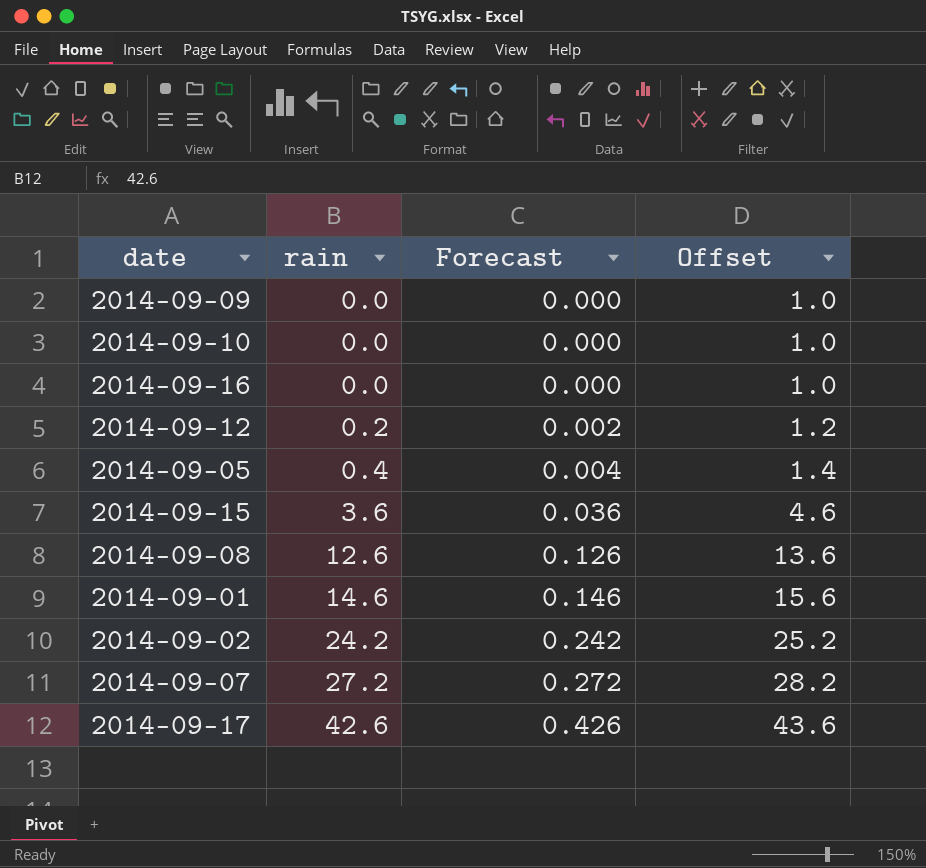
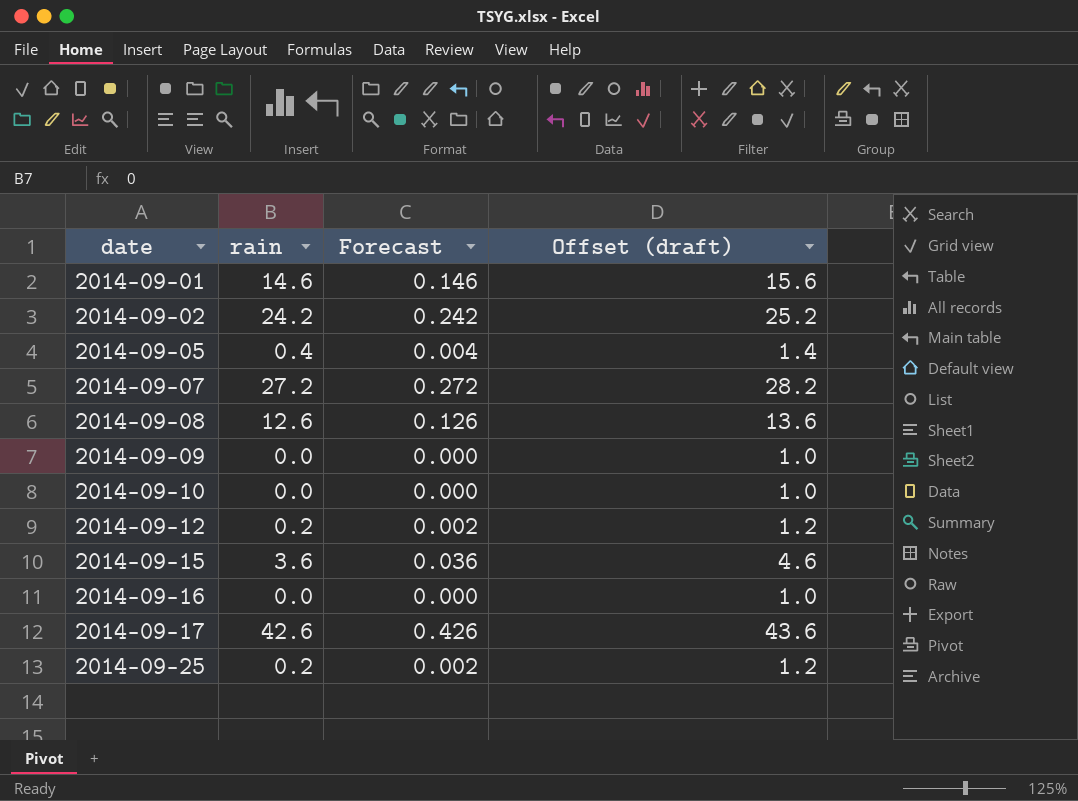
row order: rain ascending -> date ascending
column name: Offset -> Offset (draft)
row 2014-09-25: none -> 0.2 | 0.002 | 1.2

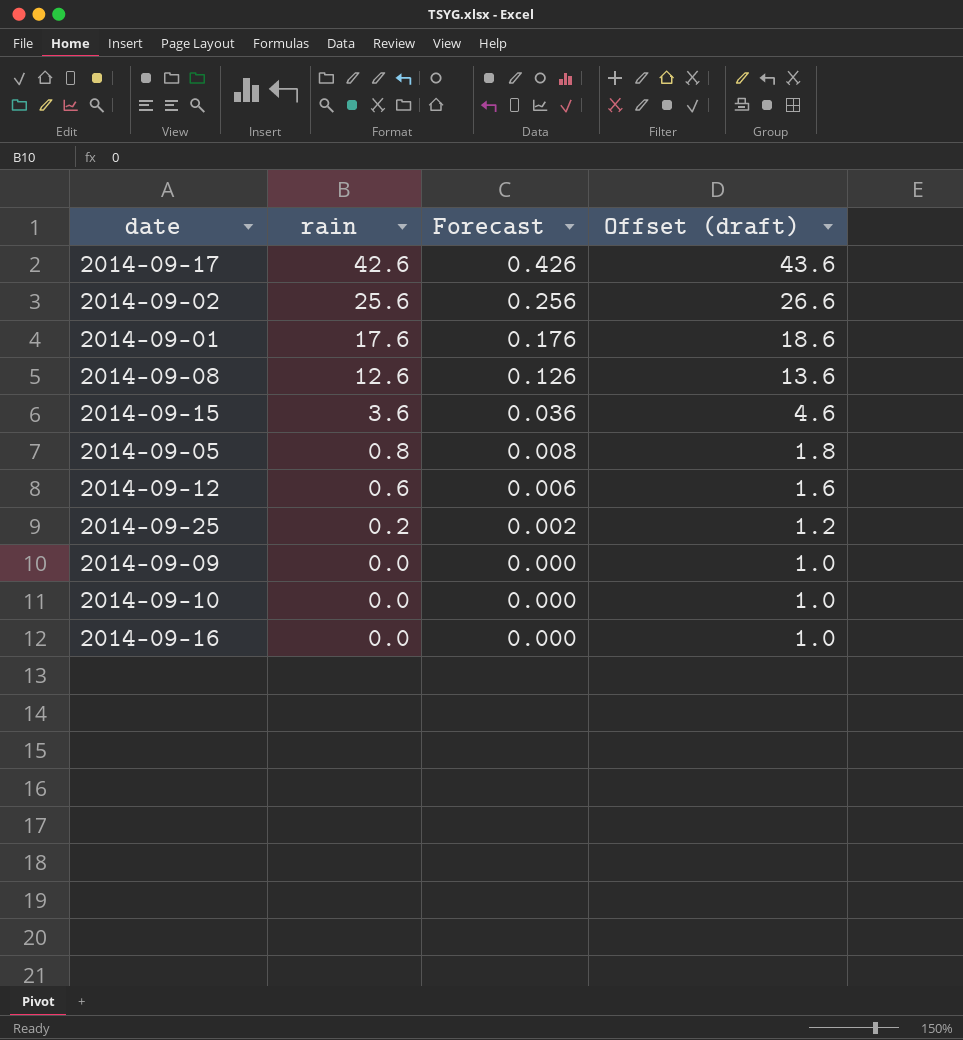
row order: date ascending -> rain descending
row 2014-09-07: 27.2 | 0.272 | 28.2 -> none
2014-09-02 | rain: 24.2 -> 25.6
2014-09-02 | Forecast: 0.242 -> 0.256
2014-09-02 | Offset (draft): 25.2 -> 26.6
2014-09-01 | rain: 14.6 -> 17.6
2014-09-01 | Forecast: 0.146 -> 0.176
2014-09-01 | Offset (draft): 15.6 -> 18.6
2014-09-05 | rain: 0.4 -> 0.8
2014-09-05 | Forecast: 0.004 -> 0.008
2014-09-05 | Offset (draft): 1.4 -> 1.8
2014-09-12 | rain: 0.2 -> 0.6
2014-09-12 | Forecast: 0.002 -> 0.006
2014-09-12 | Offset (draft): 1.2 -> 1.6

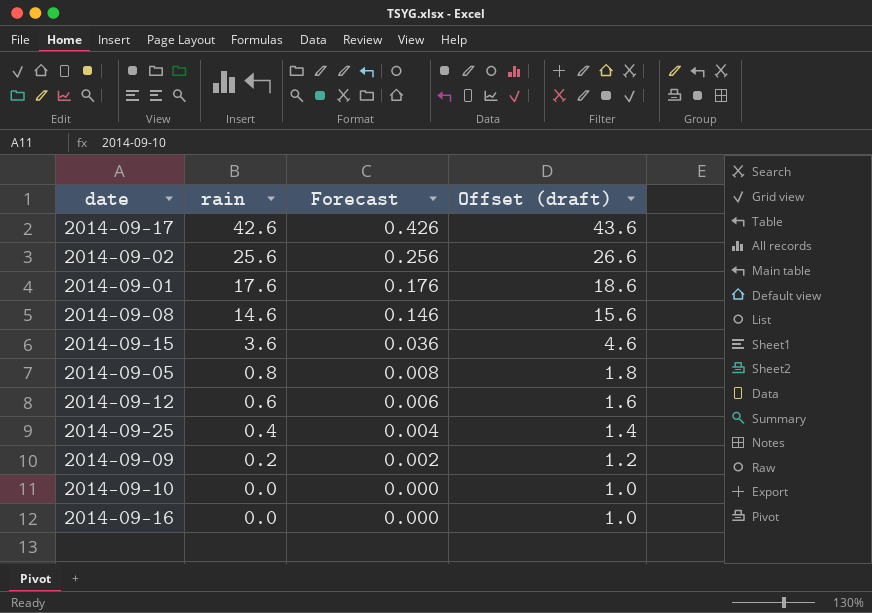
2014-09-08 | rain: 12.6 -> 14.6
2014-09-08 | Forecast: 0.126 -> 0.146
2014-09-08 | Offset (draft): 13.6 -> 15.6
2014-09-25 | rain: 0.2 -> 0.4
2014-09-25 | Forecast: 0.002 -> 0.004
2014-09-25 | Offset (draft): 1.2 -> 1.4
2014-09-09 | rain: 0.0 -> 0.2
2014-09-09 | Forecast: 0.000 -> 0.002
2014-09-09 | Offset (draft): 1.0 -> 1.2

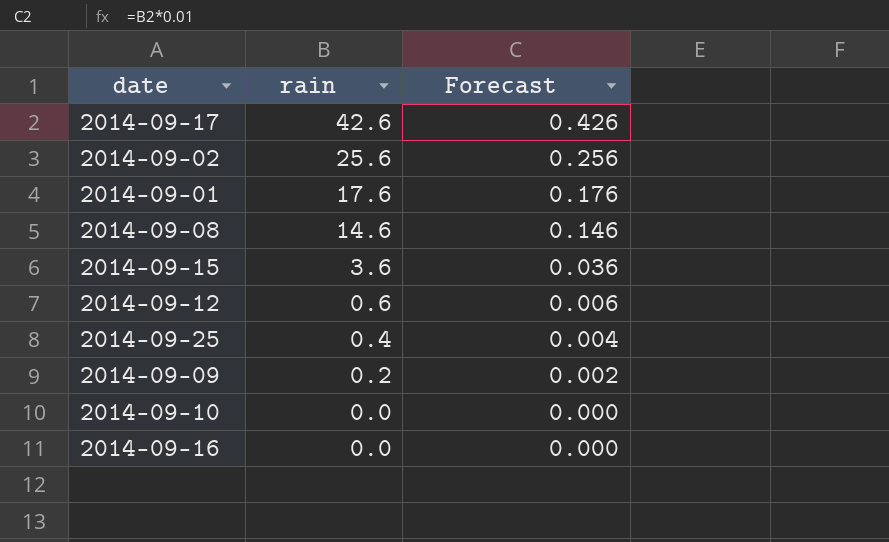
column Offset (draft) | formula: [rain] + 1 -> none
row 2014-09-05: 0.8 | 0.008 | 1.8 -> none

